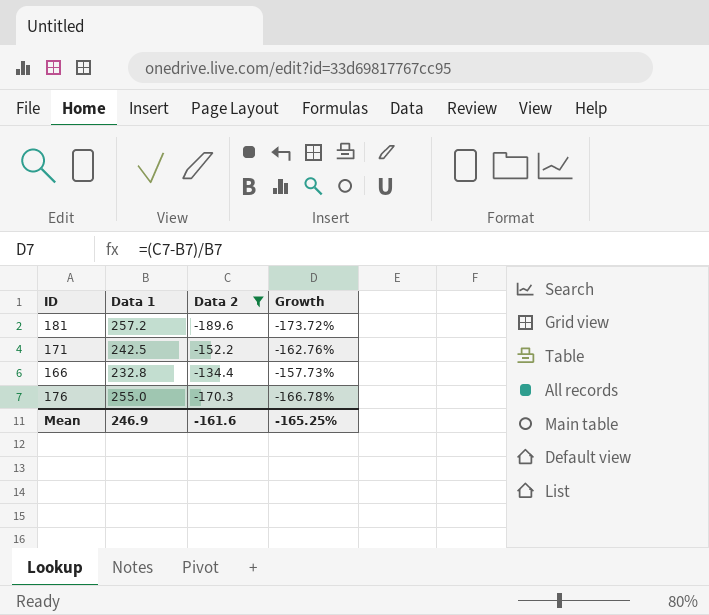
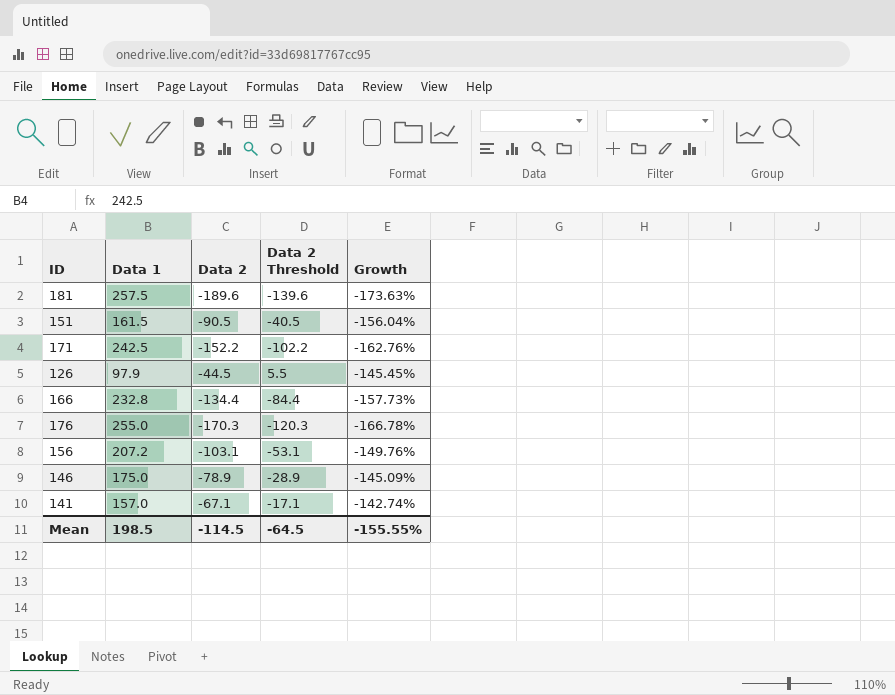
filter: Data 2 <= -134.4 -> none
column Data 2 Threshold | formula: none -> [Data 2] + 50
181 | Data 1: 257.2 -> 257.5
181 | Growth: -173.72% -> -173.63%
Mean | Data 1: 246.9 -> 198.5
Mean | Data 2: -161.6 -> -114.5
Mean | Growth: -165.25% -> -155.55%

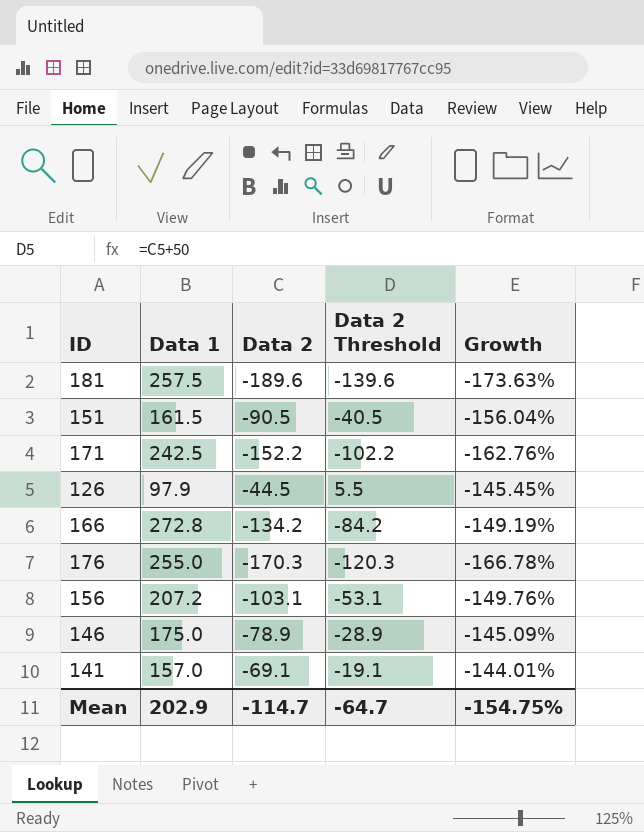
166 | Data 1: 232.8 -> 272.8
166 | Data 2: -134.4 -> -134.2
166 | Data 2 Threshold: -84.4 -> -84.2
166 | Growth: -157.73% -> -149.19%
141 | Data 2: -67.1 -> -69.1
141 | Data 2 Threshold: -17.1 -> -19.1
141 | Growth: -142.74% -> -144.01%
Mean | Data 1: 198.5 -> 202.9
Mean | Data 2: -114.5 -> -114.7
Mean | Data 2 Threshold: -64.5 -> -64.7
Mean | Growth: -155.55% -> -154.75%

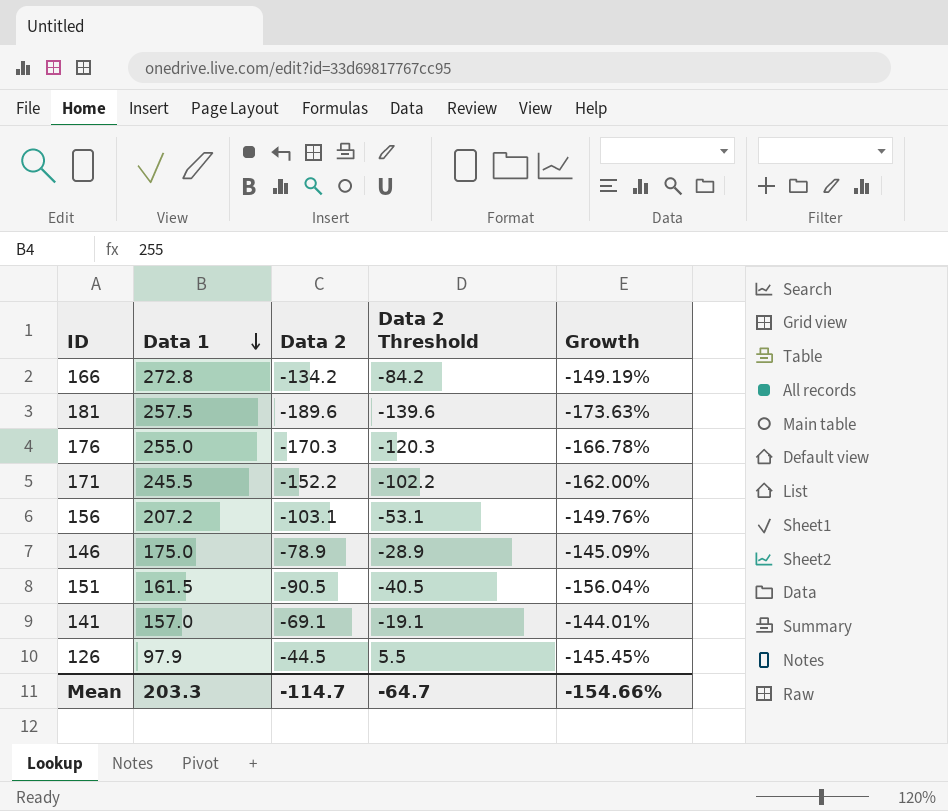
row order: none -> Data 1 descending
171 | Data 1: 242.5 -> 245.5
171 | Growth: -162.76% -> -162.00%
Mean | Data 1: 202.9 -> 203.3
Mean | Growth: -154.75% -> -154.66%

